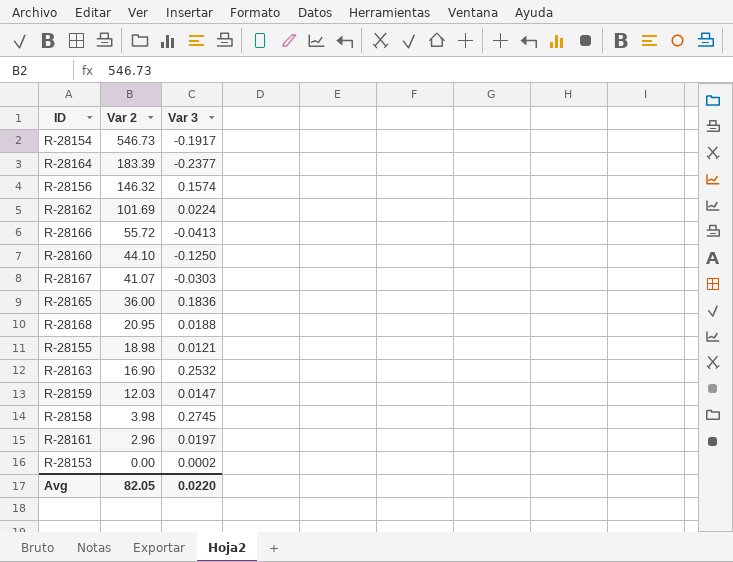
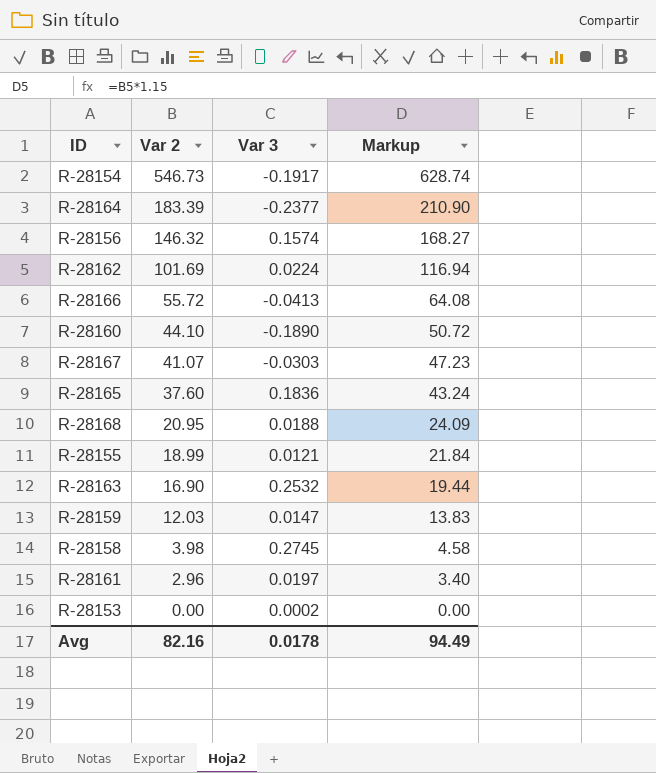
column Markup | formula: none -> [Var 2] * 1.15
R-28160 | Var 3: -0.1250 -> -0.1890
R-28165 | Var 2: 36.00 -> 37.60
R-28155 | Var 2: 18.98 -> 18.99
Avg | Var 2: 82.05 -> 82.16
Avg | Var 3: 0.0220 -> 0.0178

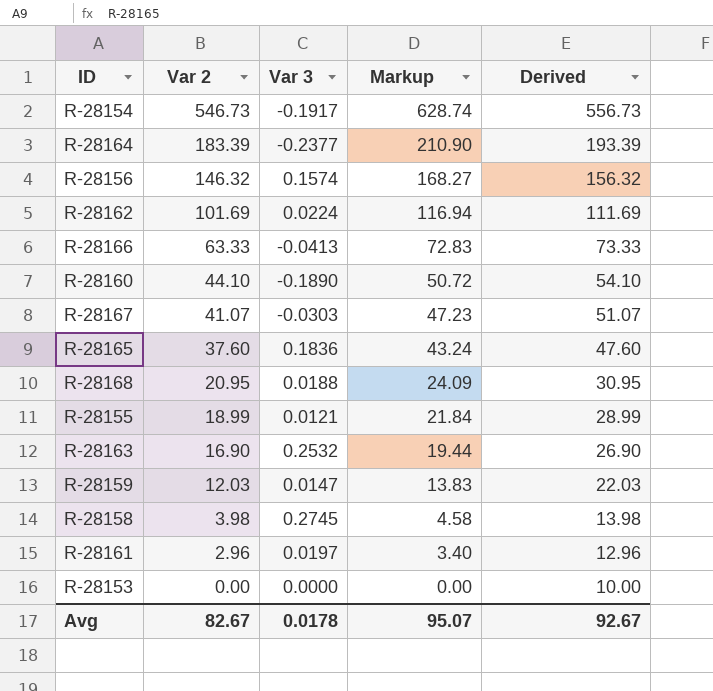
column Derived | formula: none -> [Var 2] + 10
R-28166 | Var 2: 55.72 -> 63.33
R-28166 | Markup: 64.08 -> 72.83
R-28153 | Var 3: 0.0002 -> 0.0000
Avg | Var 2: 82.16 -> 82.67
Avg | Markup: 94.49 -> 95.07

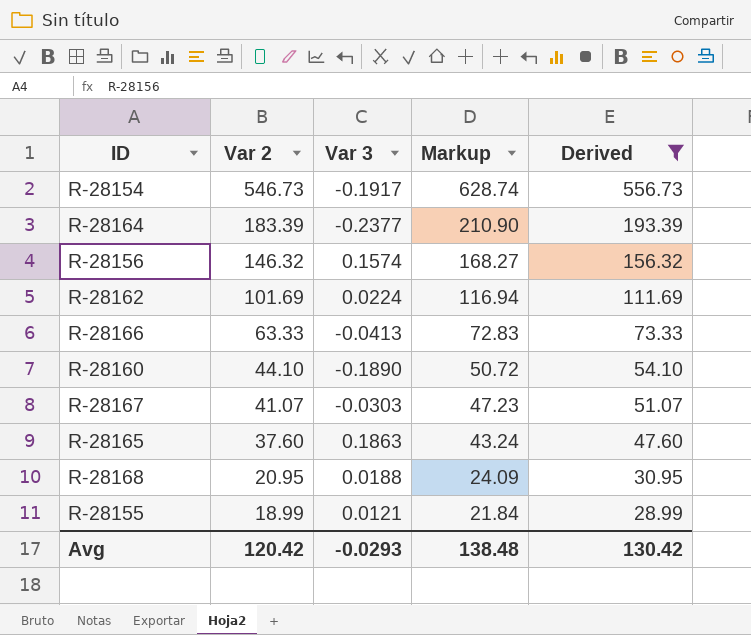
filter: none -> Derived >= 28.99
R-28165 | Var 3: 0.1836 -> 0.1863
Avg | Var 2: 82.67 -> 120.42
Avg | Var 3: 0.0178 -> -0.0293
Avg | Markup: 95.07 -> 138.48
Avg | Derived: 92.67 -> 130.42

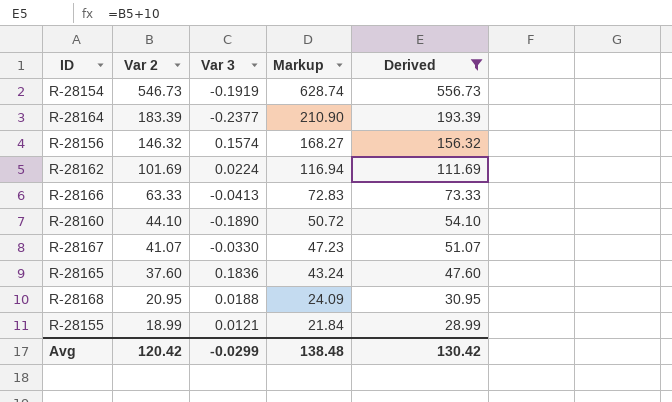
R-28154 | Var 3: -0.1917 -> -0.1919
R-28167 | Var 3: -0.0303 -> -0.0330
R-28165 | Var 3: 0.1863 -> 0.1836
Avg | Var 3: -0.0293 -> -0.0299

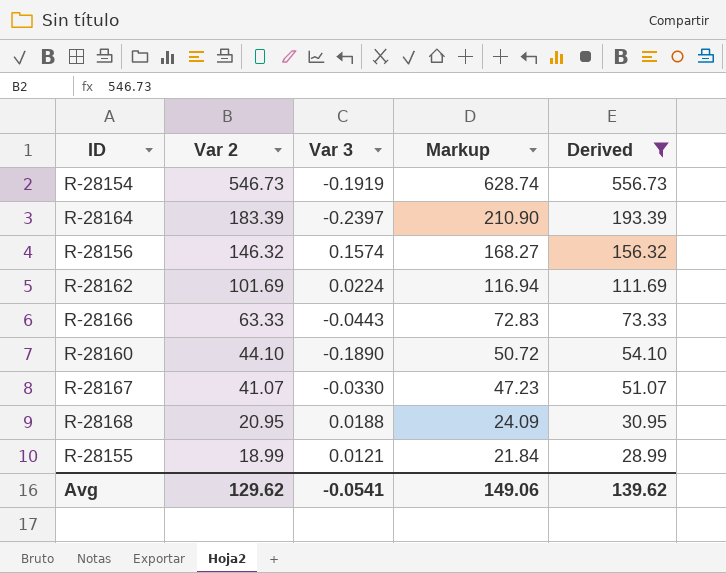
row R-28165: 37.60 | 0.1836 | 43.24 | 47.60 -> none
R-28164 | Var 3: -0.2377 -> -0.2397
R-28166 | Var 3: -0.0413 -> -0.0443
Avg | Var 2: 120.42 -> 129.62
Avg | Var 3: -0.0299 -> -0.0541
Avg | Markup: 138.48 -> 149.06
Avg | Derived: 130.42 -> 139.62

